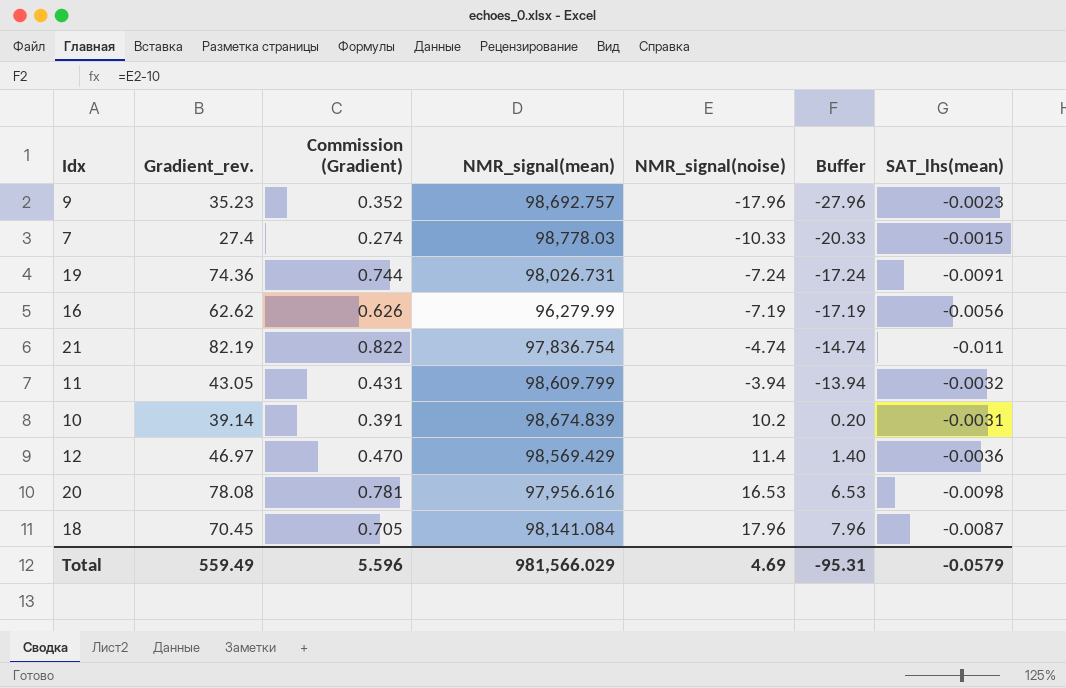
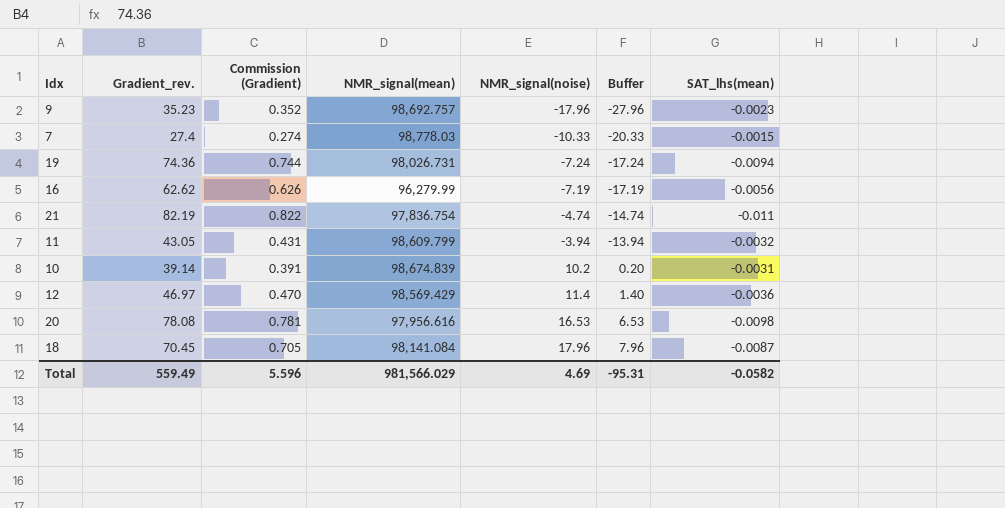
19 | SAT_lhs(mean): -0.0091 -> -0.0094
Total | SAT_lhs(mean): -0.0579 -> -0.0582

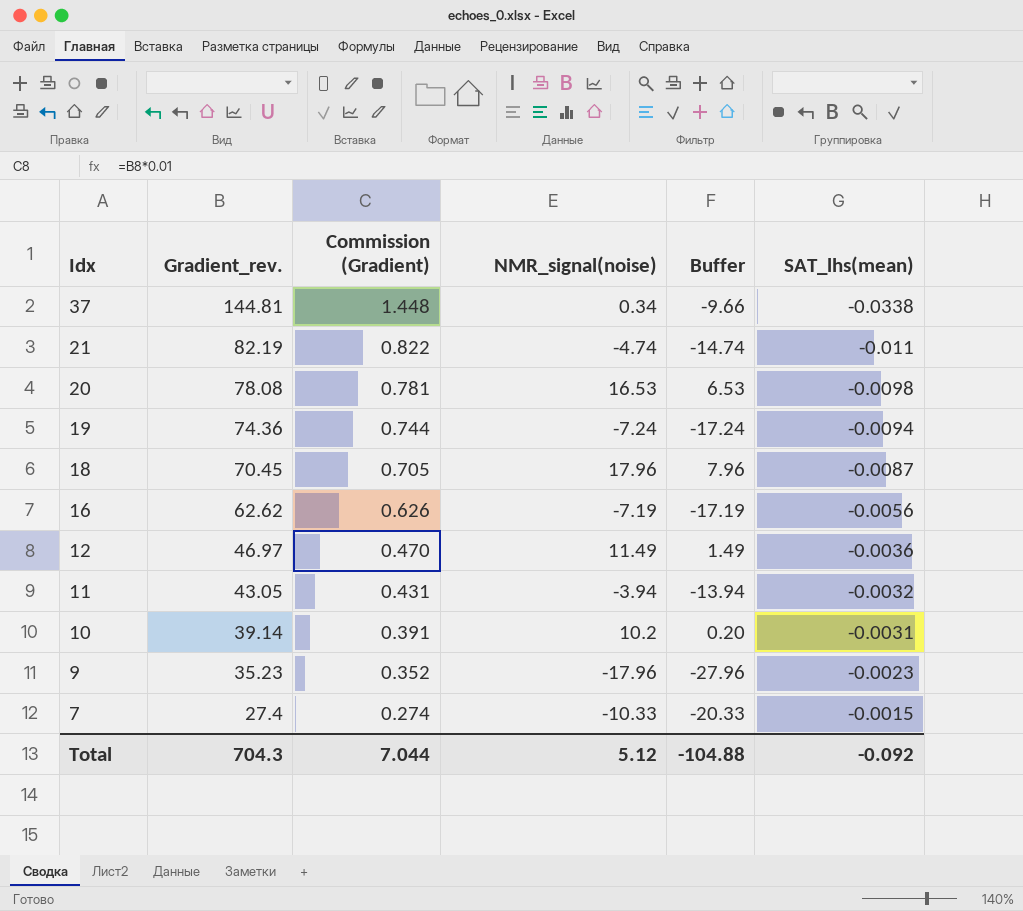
row order: NMR_signal(noise) ascending -> Idx descending
column NMR_signal(mean) | position: 4 -> none
row 37: none -> 144.81 | 1.448 | 0.34 | -9.66 | -0.0338
12 | NMR_signal(noise): 11.4 -> 11.49
12 | Buffer: 1.40 -> 1.49
Total | Gradient_rev.: 559.49 -> 704.3
Total | Commission (Gradient): 5.596 -> 7.044
Total | NMR_signal(noise): 4.69 -> 5.12
Total | Buffer: -95.31 -> -104.88
Total | SAT_lhs(mean): -0.0582 -> -0.092

